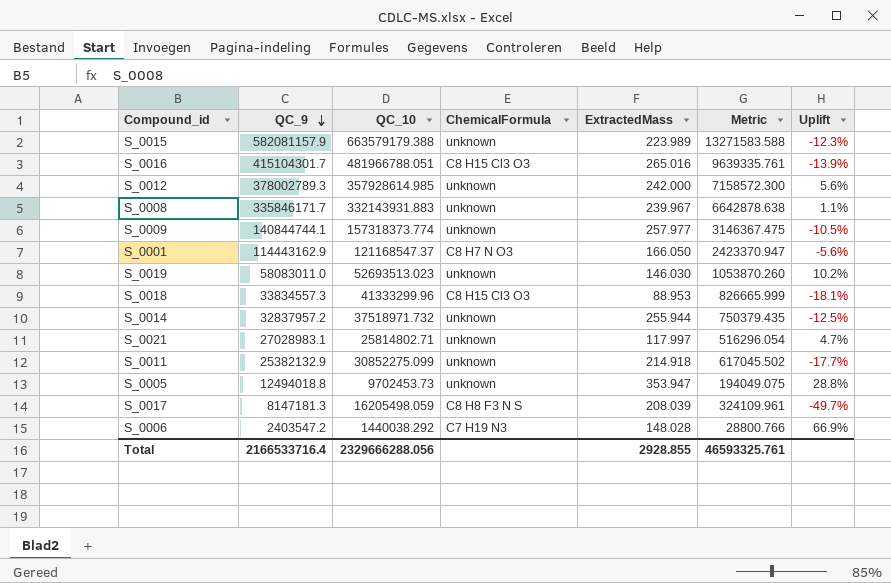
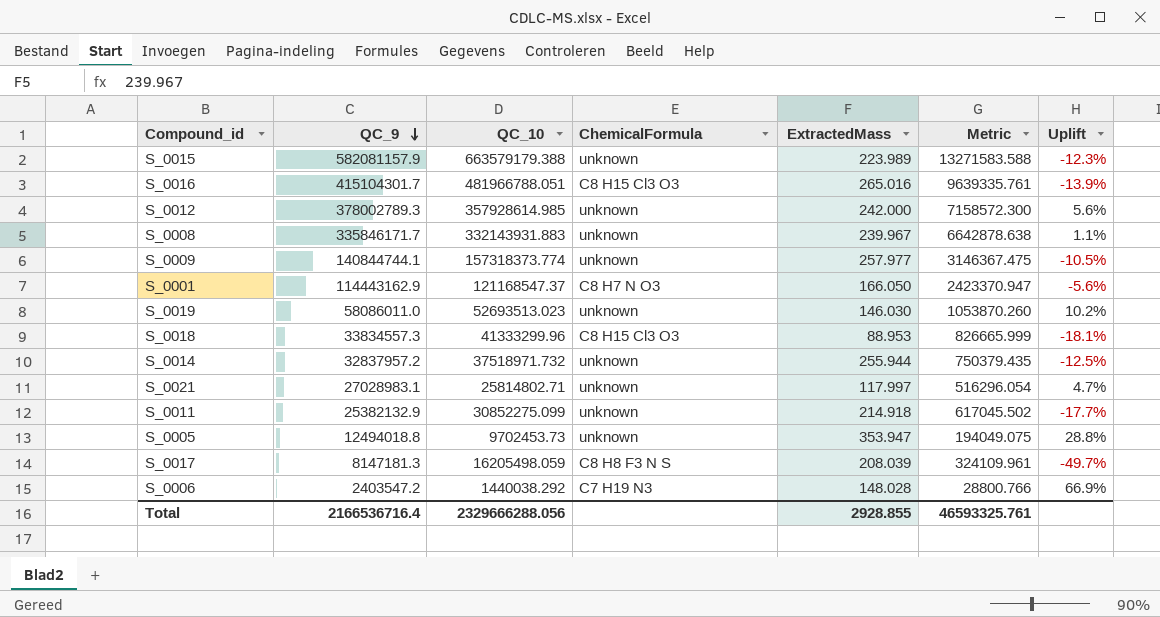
S_0019 | QC_9: 58083011.0 -> 58086011.0
Total | QC_9: 2166533716.4 -> 2166536716.4

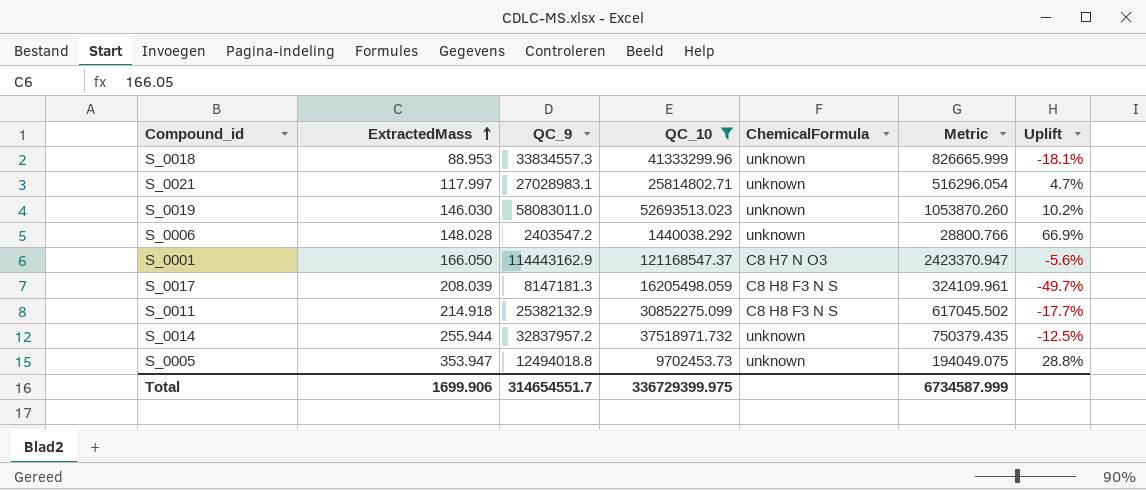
filter: none -> QC_10 <= 121168547.37
row order: QC_9 descending -> ExtractedMass ascending
column ExtractedMass | position: 5 -> 2
S_0018 | ChemicalFormula: C8 H15 Cl3 O3 -> unknown
S_0019 | QC_9: 58086011.0 -> 58083011.0
S_0006 | ChemicalFormula: C7 H19 N3 -> unknown
S_0011 | ChemicalFormula: unknown -> C8 H8 F3 N S
Total | ExtractedMass: 2928.855 -> 1699.906
Total | QC_9: 2166536716.4 -> 314654551.7
Total | QC_10: 2329666288.056 -> 336729399.975
Total | Metric: 46593325.761 -> 6734587.999

